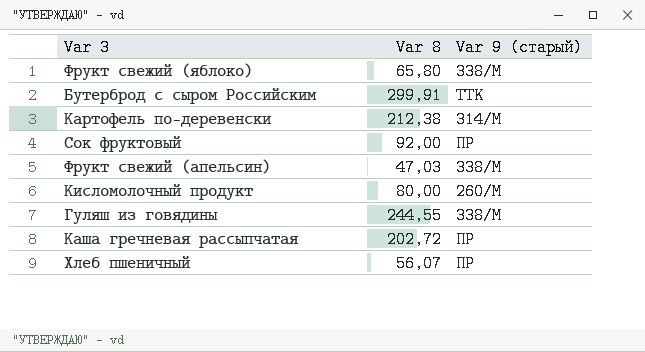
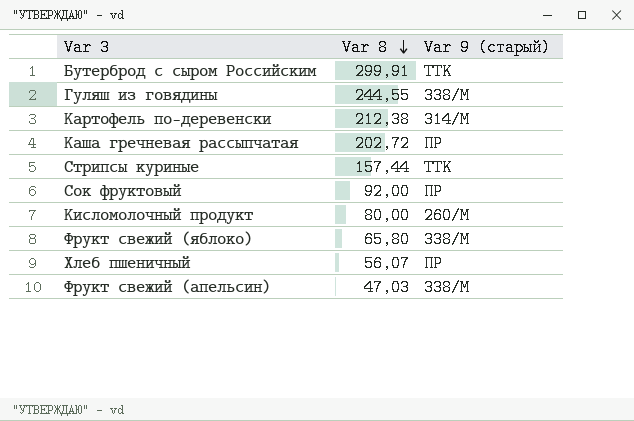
row order: none -> Var 8 descending
row Стрипсы куриные: none -> 157,44 | ТТК

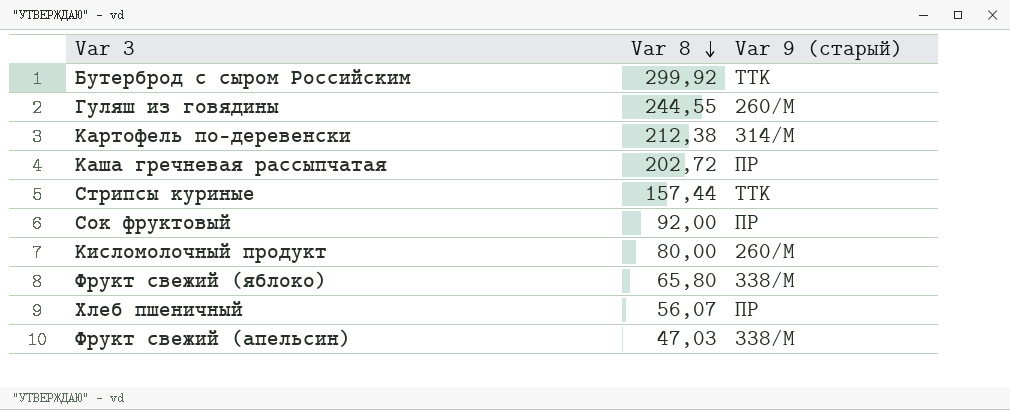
Бутерброд с сыром Российским | Var 8: 299,91 -> 299,92
Гуляш из говядины | Var 9 (старый): 338/М -> 260/М

